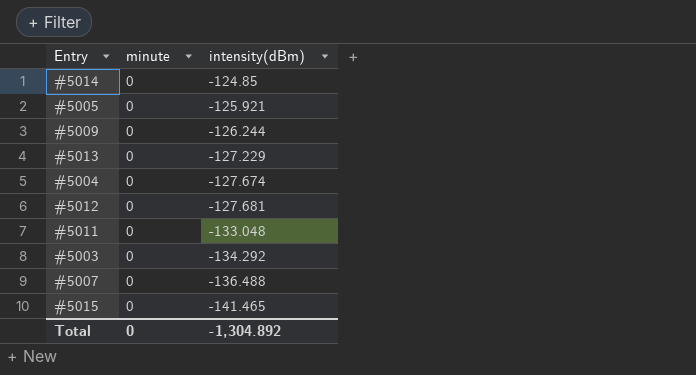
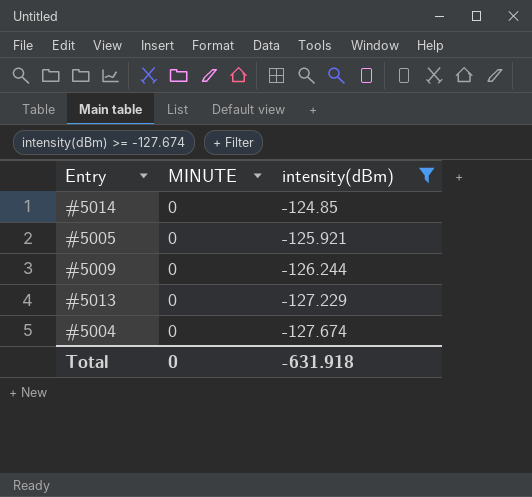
filter: none -> intensity(dBm) >= -127.674
column name: minute -> MINUTE
Total | intensity(dBm): -1,304.892 -> -631.918

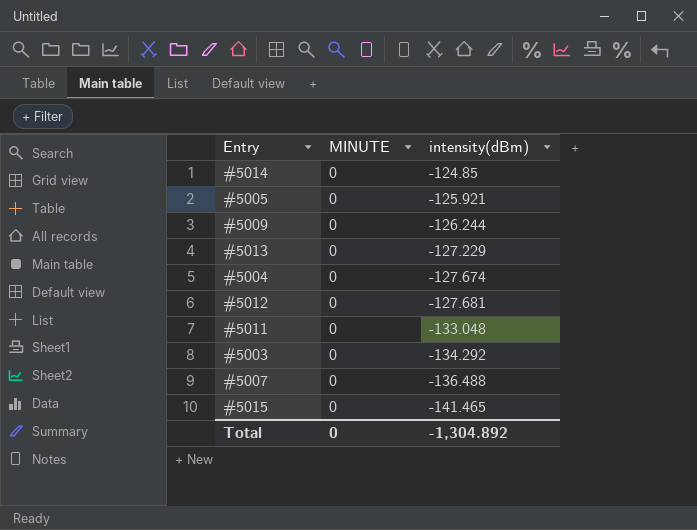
filter: intensity(dBm) >= -127.674 -> none
Total | intensity(dBm): -631.918 -> -1,304.892

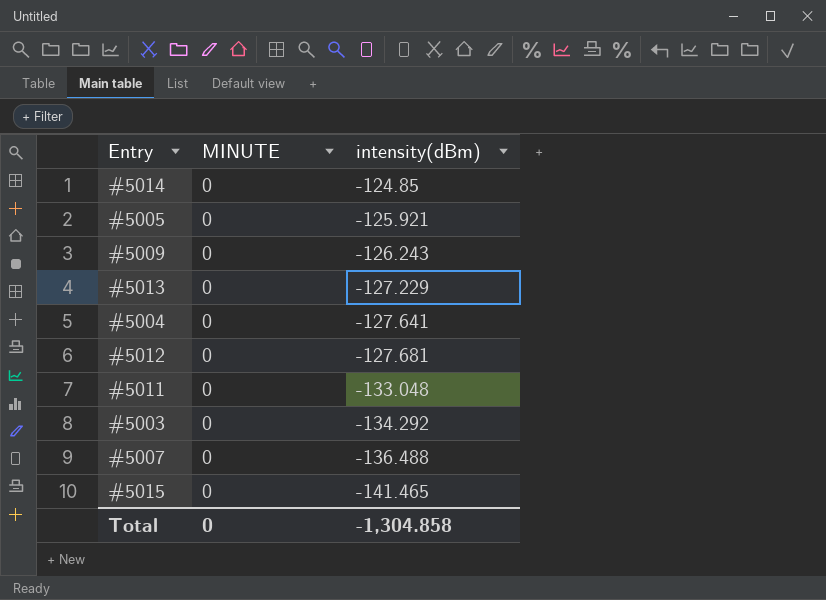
#5009 | intensity(dBm): -126.244 -> -126.243
#5004 | intensity(dBm): -127.674 -> -127.641
Total | intensity(dBm): -1,304.892 -> -1,304.858

